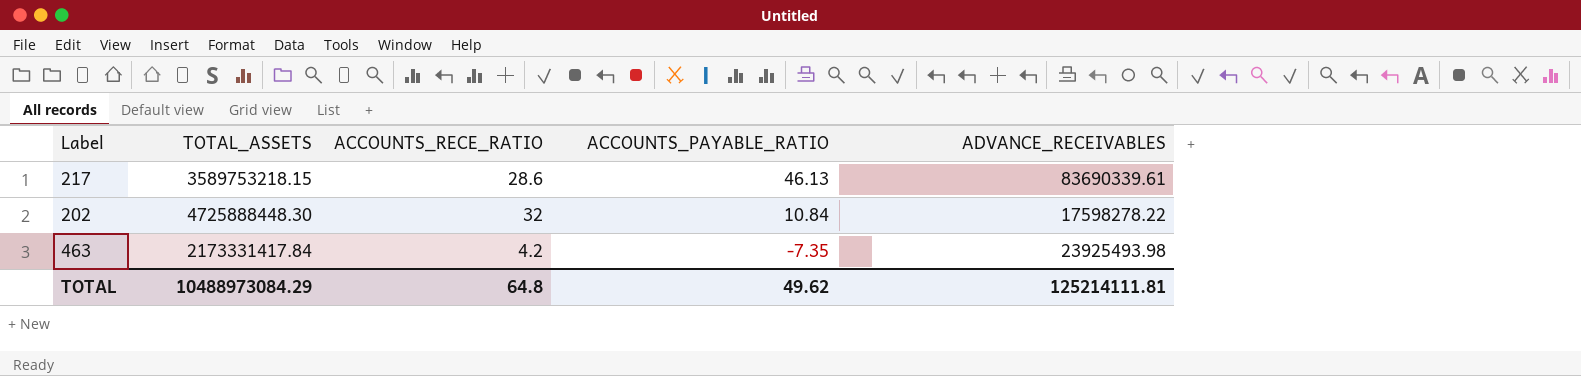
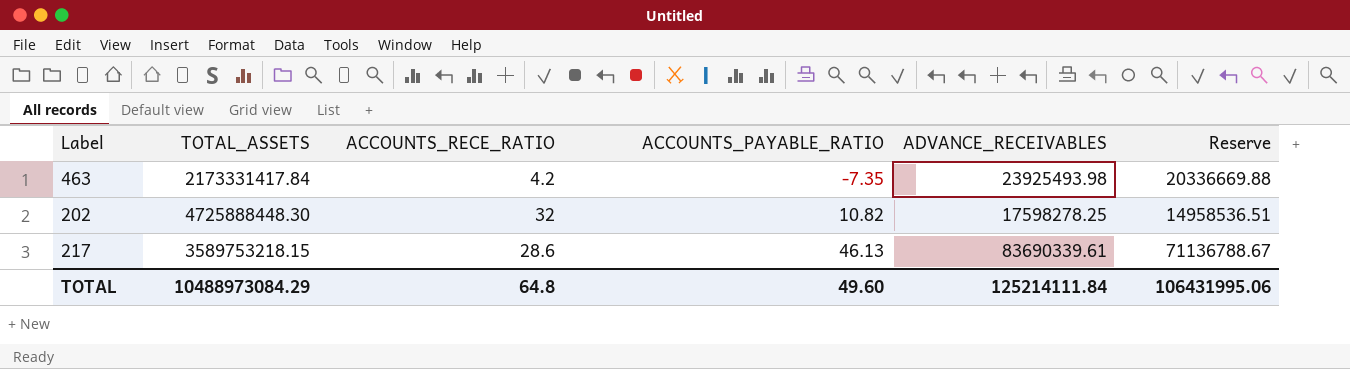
row order: ACCOUNTS_PAYABLE_RATIO descending -> ACCOUNTS_PAYABLE_RATIO ascending
column Reserve | formula: none -> [ADVANCE_RECEIVABLES] * 0.85
202 | ACCOUNTS_PAYABLE_RATIO: 10.84 -> 10.82
202 | ADVANCE_RECEIVABLES: 17598278.22 -> 17598278.25
TOTAL | ACCOUNTS_PAYABLE_RATIO: 49.62 -> 49.60
TOTAL | ADVANCE_RECEIVABLES: 125214111.81 -> 125214111.84

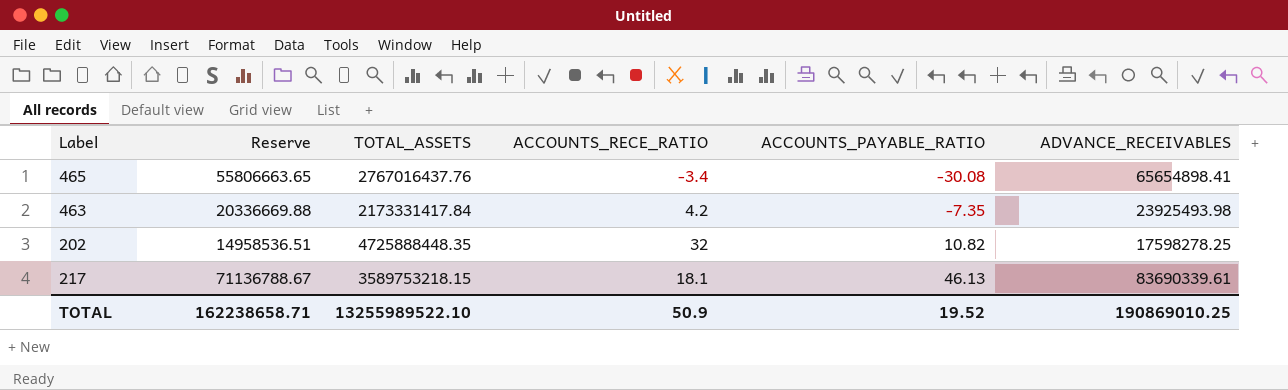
column Reserve | position: 6 -> 2
row 465: none -> 55806663.65 | 2767016437.76 | -3.4 | -30.08 | 65654898.41
202 | TOTAL_ASSETS: 4725888448.30 -> 4725888448.35
217 | ACCOUNTS_RECE_RATIO: 28.6 -> 18.1
TOTAL | Reserve: 106431995.06 -> 162238658.71
TOTAL | TOTAL_ASSETS: 10488973084.29 -> 13255989522.10
TOTAL | ACCOUNTS_RECE_RATIO: 64.8 -> 50.9
TOTAL | ACCOUNTS_PAYABLE_RATIO: 49.60 -> 19.52
TOTAL | ADVANCE_RECEIVABLES: 125214111.84 -> 190869010.25

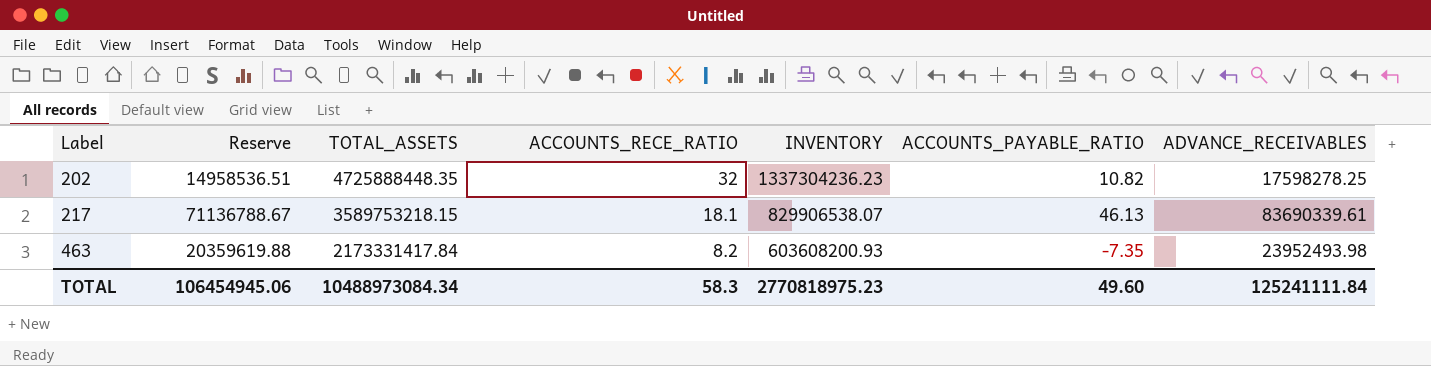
row order: ACCOUNTS_PAYABLE_RATIO ascending -> Label ascending
column INVENTORY | position: none -> 5
row 465: 55806663.65 | 2767016437.76 | -3.4 | -30.08 | 65654898.41 -> none
463 | Reserve: 20336669.88 -> 20359619.88
463 | ACCOUNTS_RECE_RATIO: 4.2 -> 8.2
463 | ADVANCE_RECEIVABLES: 23925493.98 -> 23952493.98
TOTAL | Reserve: 162238658.71 -> 106454945.06
TOTAL | TOTAL_ASSETS: 13255989522.10 -> 10488973084.34
TOTAL | ACCOUNTS_RECE_RATIO: 50.9 -> 58.3
TOTAL | ACCOUNTS_PAYABLE_RATIO: 19.52 -> 49.60
TOTAL | ADVANCE_RECEIVABLES: 190869010.25 -> 125241111.84

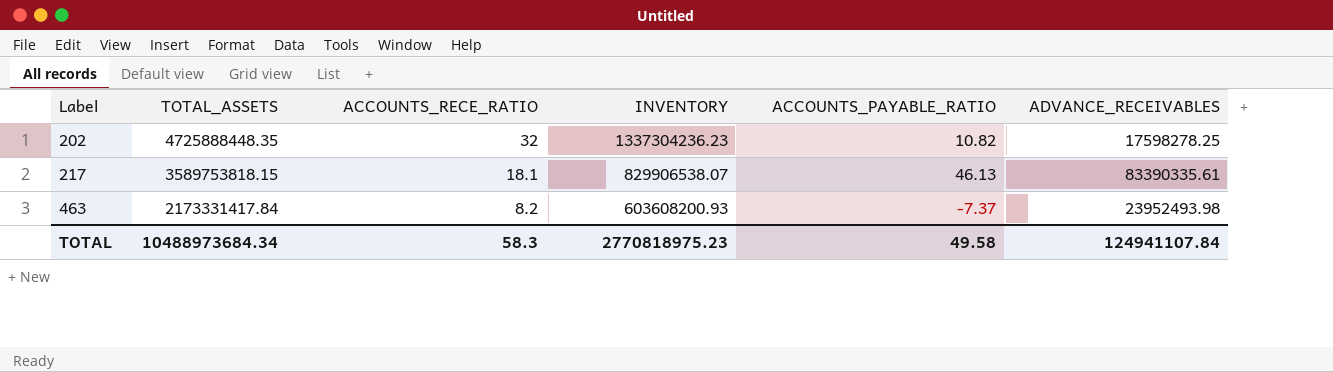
column Reserve | formula: [ADVANCE_RECEIVABLES] * 0.85 -> none
217 | TOTAL_ASSETS: 3589753218.15 -> 3589753818.15
217 | ADVANCE_RECEIVABLES: 83690339.61 -> 83390335.61
463 | ACCOUNTS_PAYABLE_RATIO: -7.35 -> -7.37
TOTAL | TOTAL_ASSETS: 10488973084.34 -> 10488973684.34
TOTAL | ACCOUNTS_PAYABLE_RATIO: 49.60 -> 49.58
TOTAL | ADVANCE_RECEIVABLES: 125241111.84 -> 124941107.84

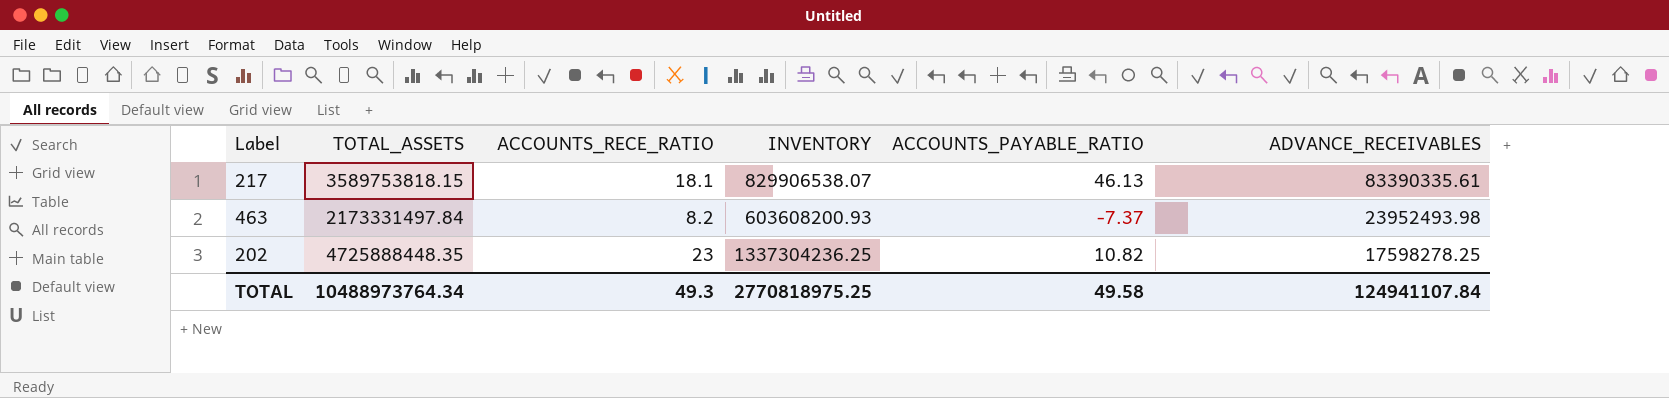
row order: Label ascending -> ADVANCE_RECEIVABLES descending
463 | TOTAL_ASSETS: 2173331417.84 -> 2173331497.84
202 | ACCOUNTS_RECE_RATIO: 32 -> 23
202 | INVENTORY: 1337304236.23 -> 1337304236.25
TOTAL | TOTAL_ASSETS: 10488973684.34 -> 10488973764.34
TOTAL | ACCOUNTS_RECE_RATIO: 58.3 -> 49.3
TOTAL | INVENTORY: 2770818975.23 -> 2770818975.25

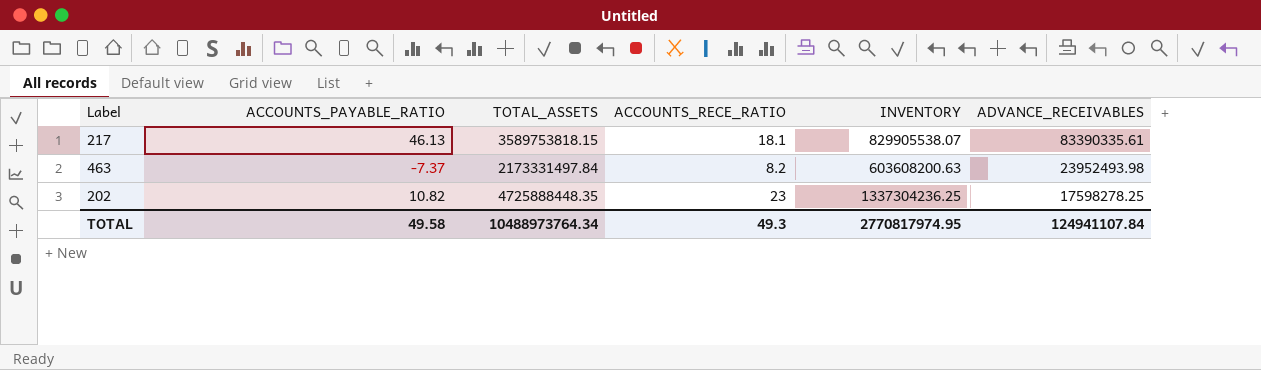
column ACCOUNTS_PAYABLE_RATIO | position: 5 -> 2
217 | INVENTORY: 829906538.07 -> 829905538.07
463 | INVENTORY: 603608200.93 -> 603608200.63
TOTAL | INVENTORY: 2770818975.25 -> 2770817974.95

